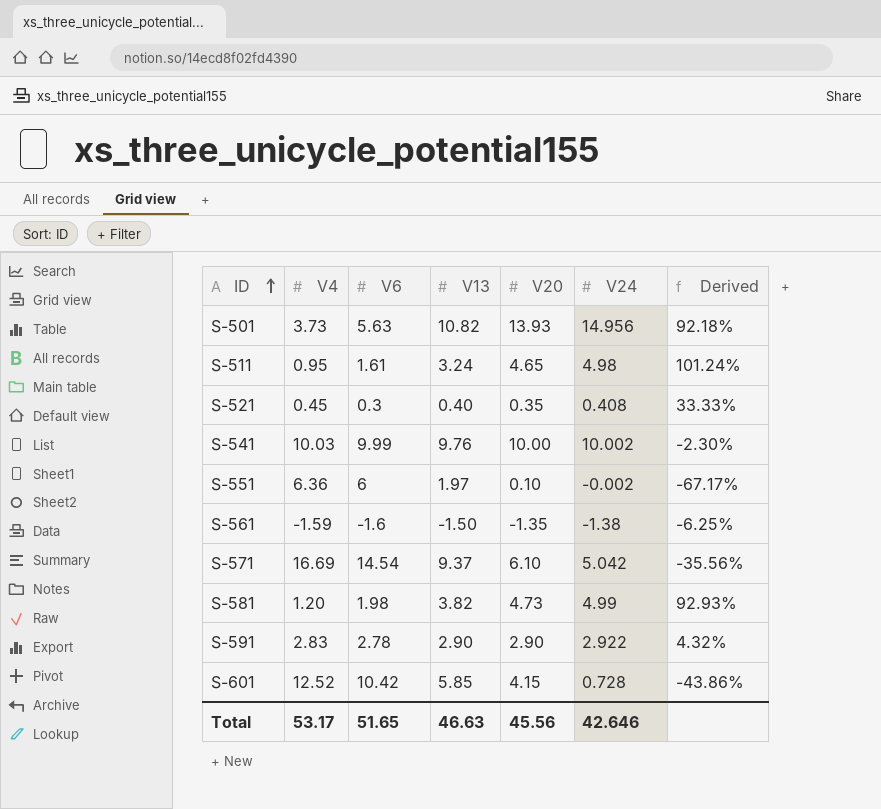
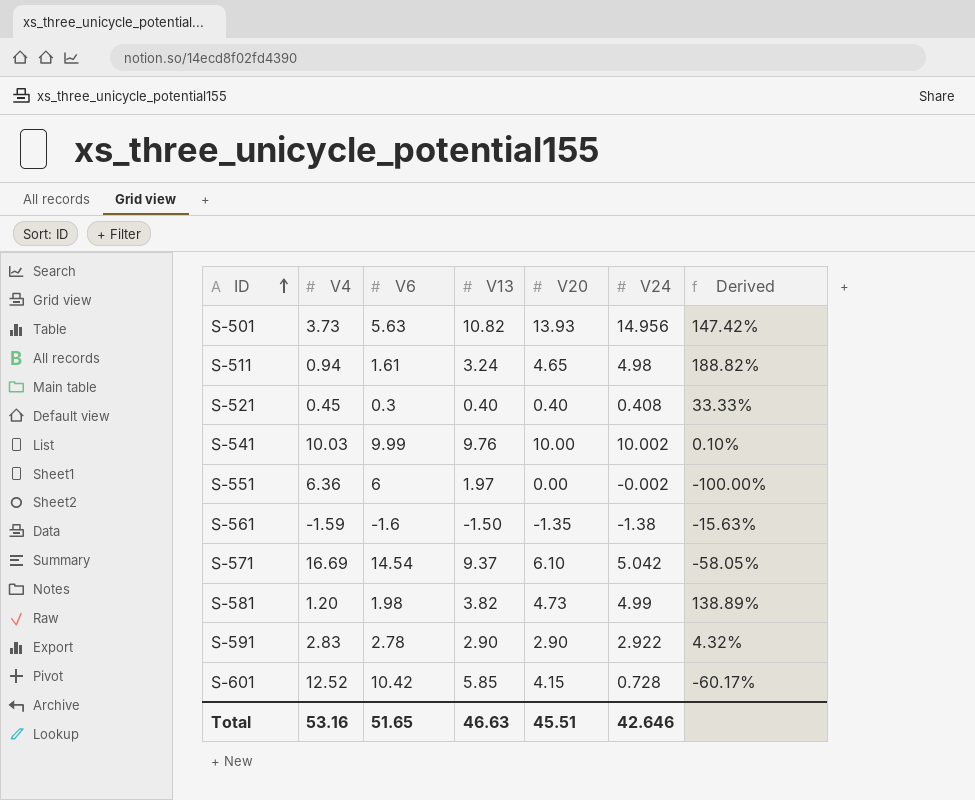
column Derived | formula: ([V13] - [V6]) / [V6] -> ([V20] - [V6]) / [V6]
S-511 | V4: 0.95 -> 0.94
S-521 | V20: 0.35 -> 0.40
S-551 | V20: 0.10 -> 0.00
Total | V4: 53.17 -> 53.16
Total | V20: 45.56 -> 45.51

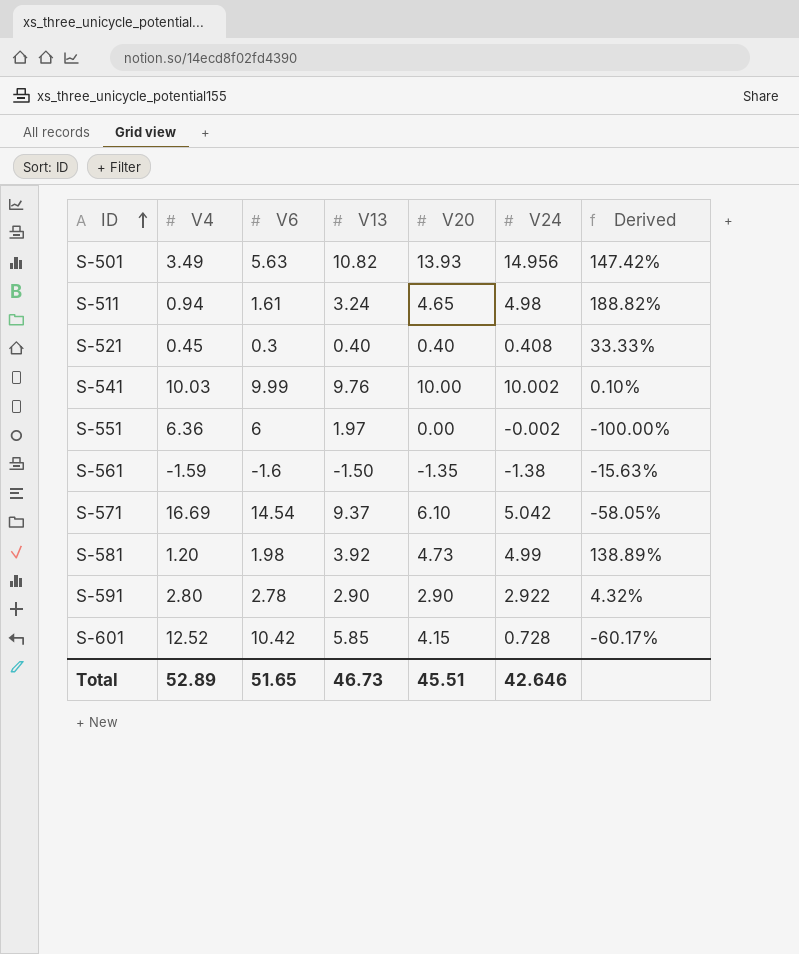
S-501 | V4: 3.73 -> 3.49
S-581 | V13: 3.82 -> 3.92
S-591 | V4: 2.83 -> 2.80
Total | V4: 53.16 -> 52.89
Total | V13: 46.63 -> 46.73

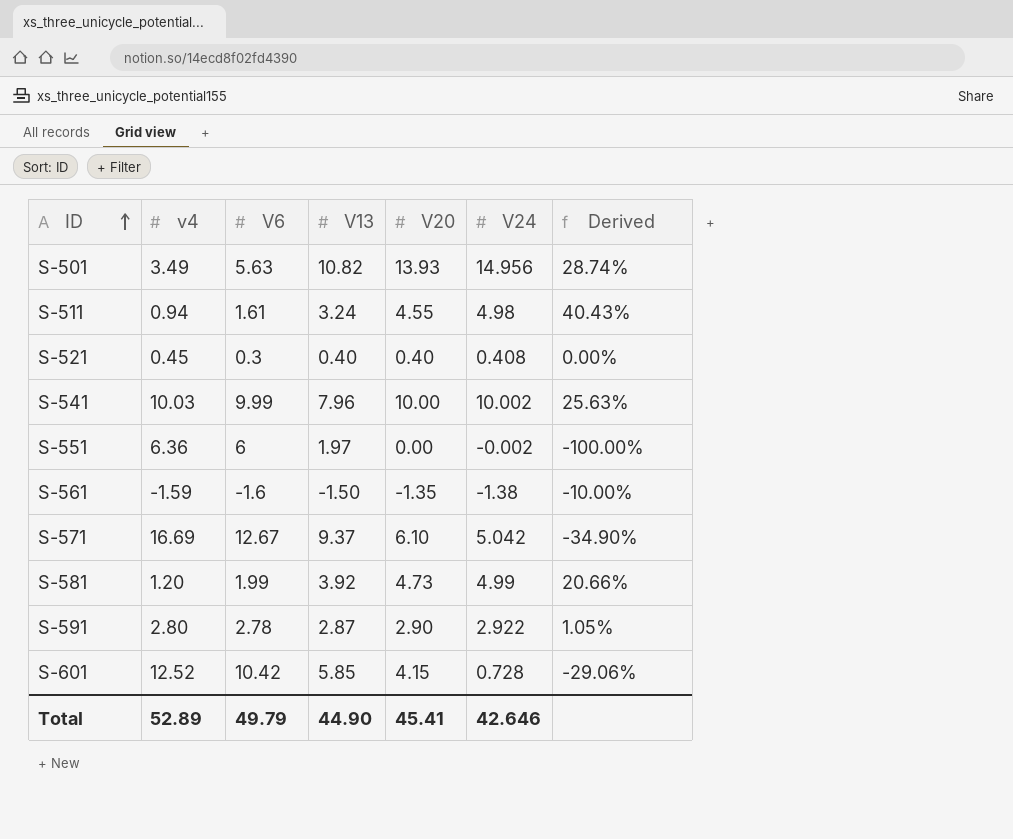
column name: V4 -> v4
column Derived | formula: ([V20] - [V6]) / [V6] -> ([V20] - [V13]) / [V13]
S-511 | V20: 4.65 -> 4.55
S-541 | V13: 9.76 -> 7.96
S-571 | V6: 14.54 -> 12.67
S-581 | V6: 1.98 -> 1.99
S-591 | V13: 2.90 -> 2.87
Total | V6: 51.65 -> 49.79
Total | V13: 46.73 -> 44.90
Total | V20: 45.51 -> 45.41

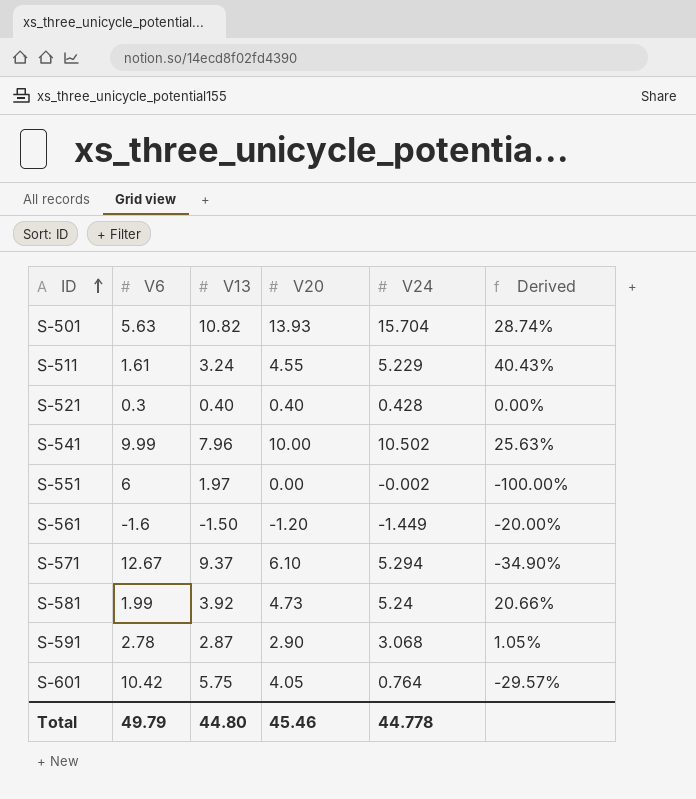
column v4 | position: 2 -> none
S-501 | V24: 14.956 -> 15.704
S-511 | V24: 4.98 -> 5.229
S-521 | V24: 0.408 -> 0.428
S-541 | V24: 10.002 -> 10.502
S-561 | V20: -1.35 -> -1.20
S-561 | V24: -1.38 -> -1.449
S-561 | Derived: -10.00% -> -20.00%
S-571 | V24: 5.042 -> 5.294
S-581 | V24: 4.99 -> 5.24
S-591 | V24: 2.922 -> 3.068
S-601 | V13: 5.85 -> 5.75
S-601 | V20: 4.15 -> 4.05
S-601 | V24: 0.728 -> 0.764
S-601 | Derived: -29.06% -> -29.57%
Total | V13: 44.90 -> 44.80
Total | V20: 45.41 -> 45.46
Total | V24: 42.646 -> 44.778

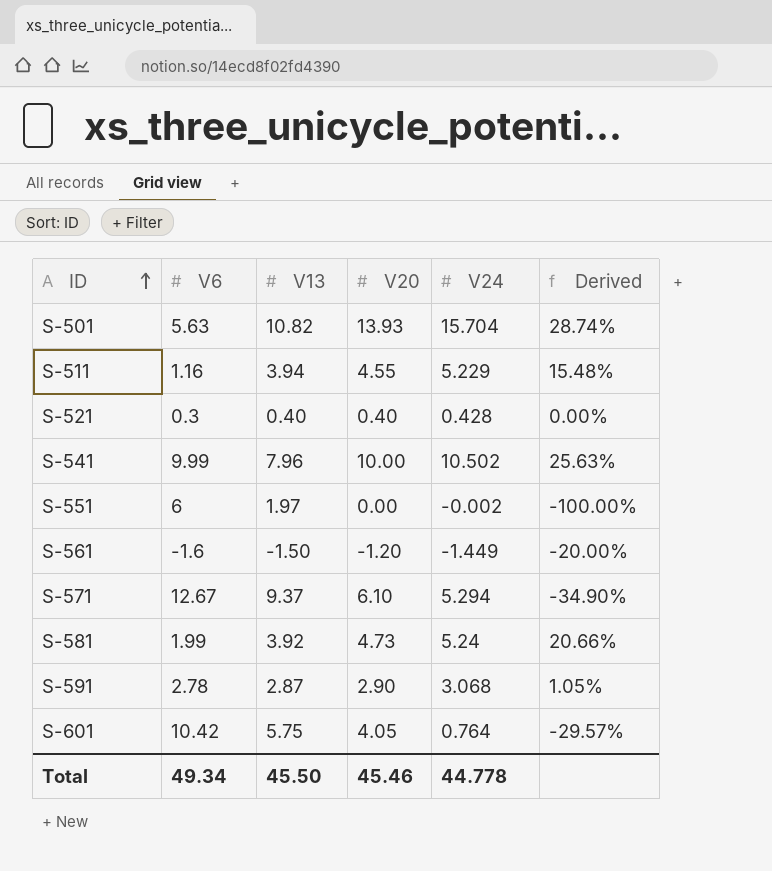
S-511 | V6: 1.61 -> 1.16
S-511 | V13: 3.24 -> 3.94
S-511 | Derived: 40.43% -> 15.48%
Total | V6: 49.79 -> 49.34
Total | V13: 44.80 -> 45.50

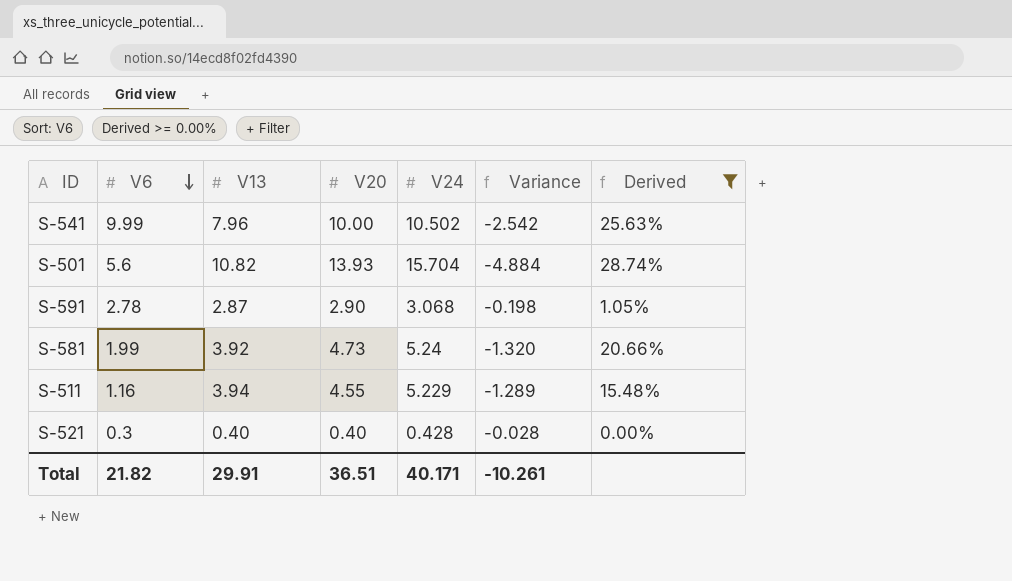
filter: none -> Derived >= 0.00%
row order: ID ascending -> V6 descending
column Variance | formula: none -> [V13] - [V24]
S-501 | V6: 5.63 -> 5.6
Total | V6: 49.34 -> 21.82
Total | V13: 45.50 -> 29.91
Total | V20: 45.46 -> 36.51
Total | V24: 44.778 -> 40.171

